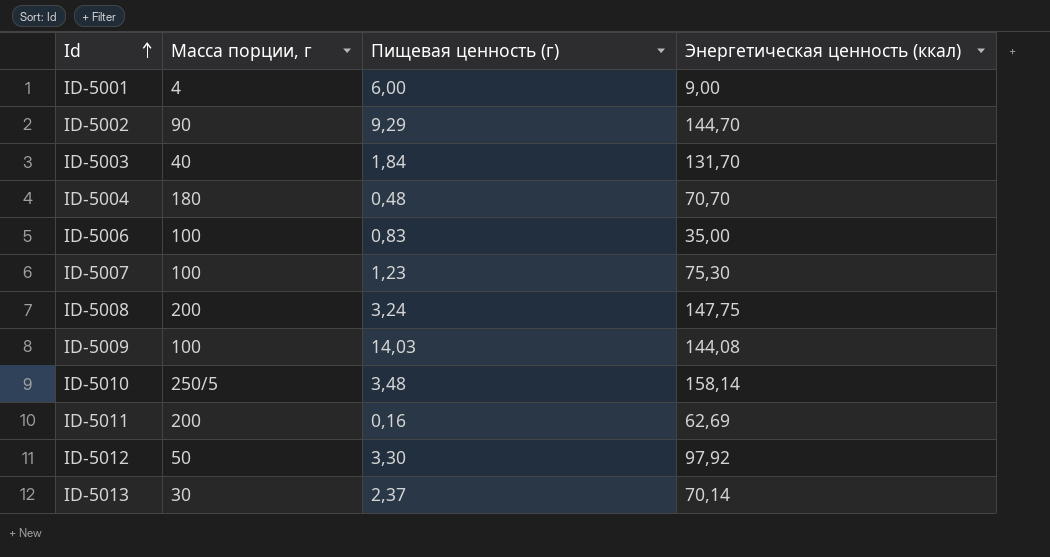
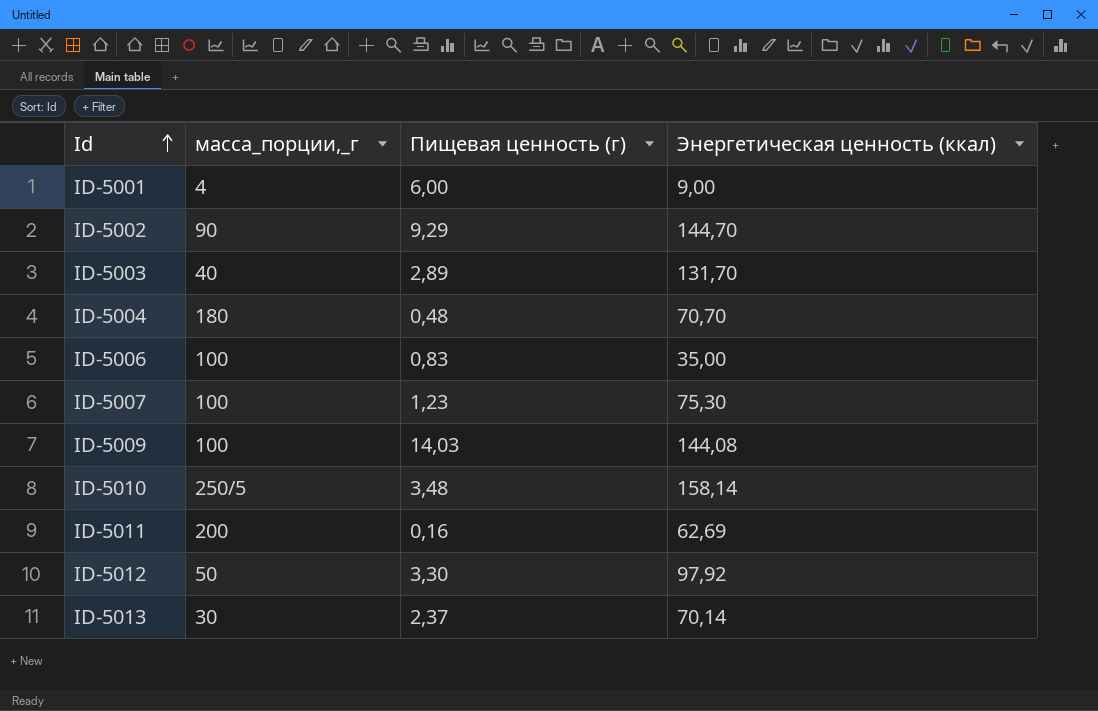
column name: Масса порции, г -> масса_порции,_г
row ID-5008: 200 | 3,24 | 147,75 -> none
ID-5003 | Пищевая ценность (г): 1,84 -> 2,89

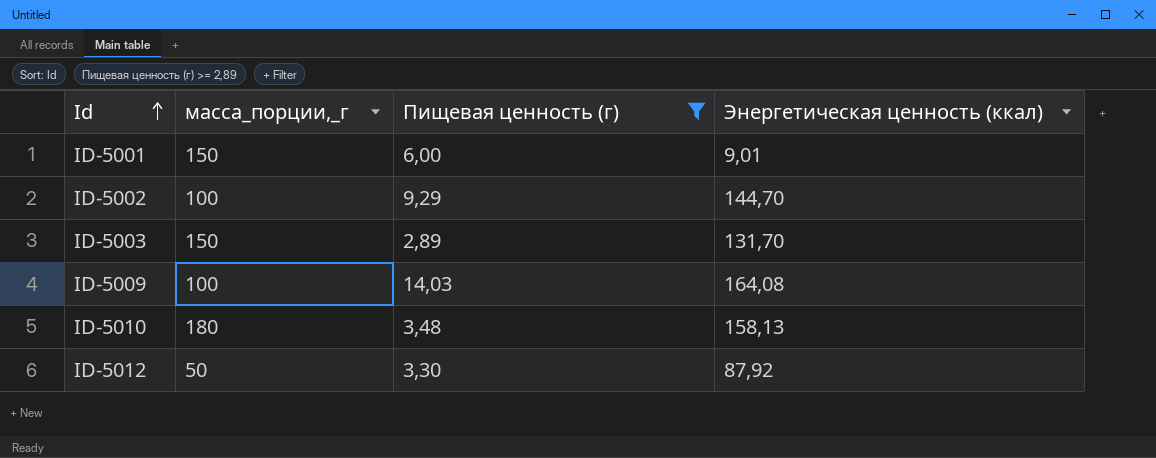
filter: none -> Пищевая ценность (г) >= 2,89
ID-5001 | масса_порции,_г: 4 -> 150
ID-5001 | Энергетическая ценность (ккал): 9,00 -> 9,01
ID-5002 | масса_порции,_г: 90 -> 100
ID-5003 | масса_порции,_г: 40 -> 150
ID-5009 | Энергетическая ценность (ккал): 144,08 -> 164,08
ID-5010 | масса_порции,_г: 250/5 -> 180
ID-5010 | Энергетическая ценность (ккал): 158,14 -> 158,13
ID-5012 | Энергетическая ценность (ккал): 97,92 -> 87,92

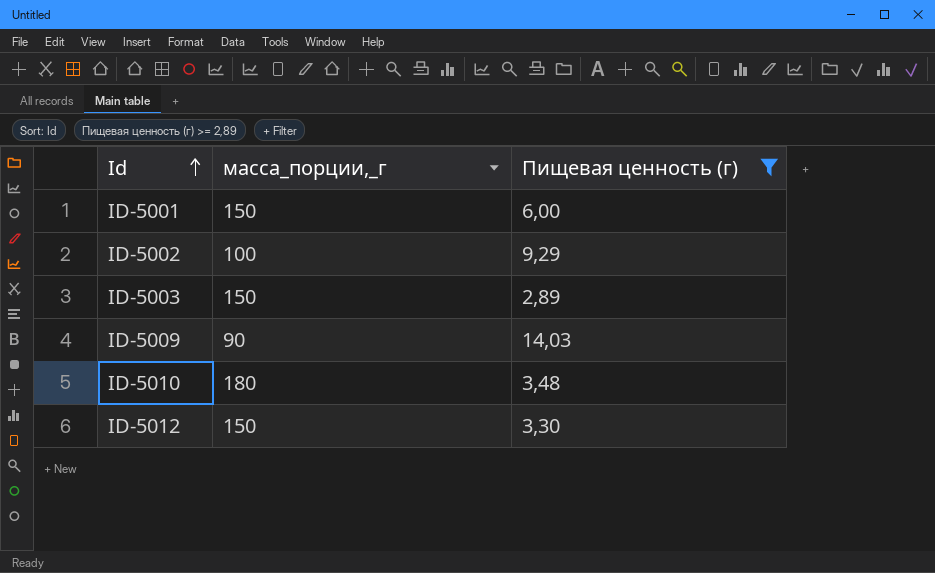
column Энергетическая ценность (ккал) | position: 4 -> none
ID-5009 | масса_порции,_г: 100 -> 90
ID-5012 | масса_порции,_г: 50 -> 150

